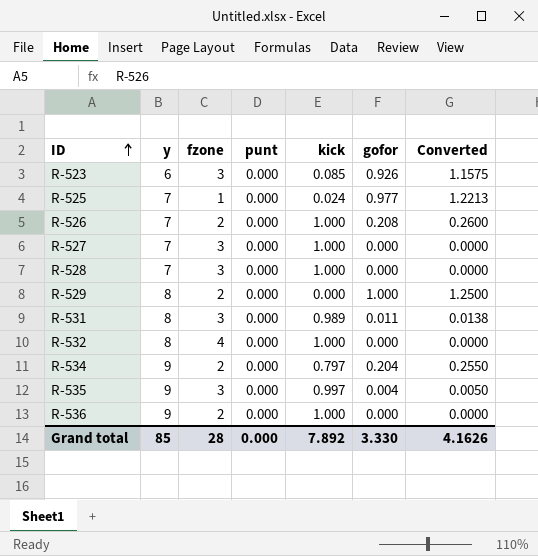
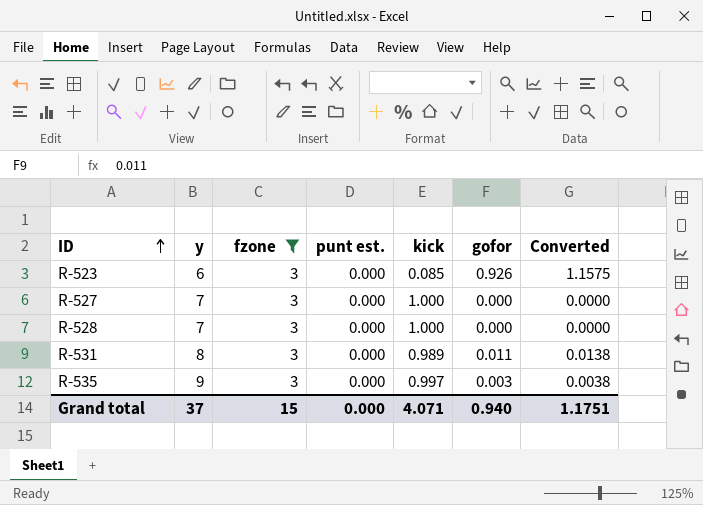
filter: none -> fzone = 3
column name: punt -> punt est.
R-535 | gofor: 0.004 -> 0.003
R-535 | Converted: 0.0050 -> 0.0038
Grand total | y: 85 -> 37
Grand total | fzone: 28 -> 15
Grand total | kick: 7.892 -> 4.071
Grand total | gofor: 3.330 -> 0.940
Grand total | Converted: 4.1626 -> 1.1751

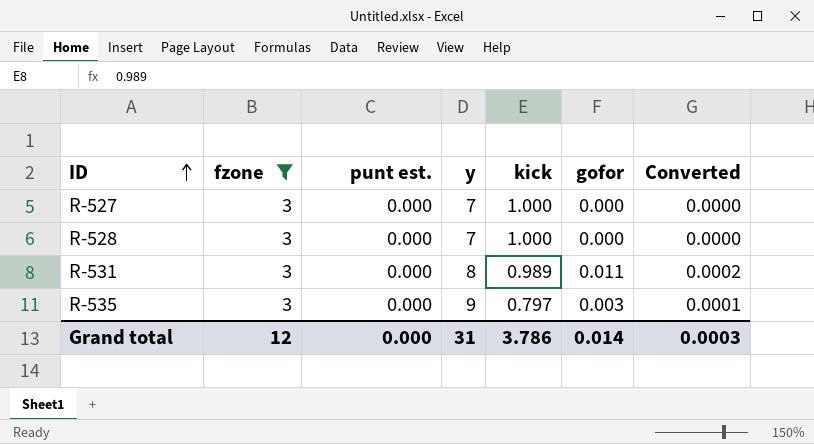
column y | position: 2 -> 4
column Converted | formula: [gofor] * 1.25 -> [gofor] * 0.02
row R-523: 6 | 3 | 0.000 | 0.085 | 0.926 | 1.1575 -> none
R-535 | kick: 0.997 -> 0.797
Grand total | fzone: 15 -> 12
Grand total | y: 37 -> 31
Grand total | kick: 4.071 -> 3.786
Grand total | gofor: 0.940 -> 0.014
Grand total | Converted: 1.1751 -> 0.0003

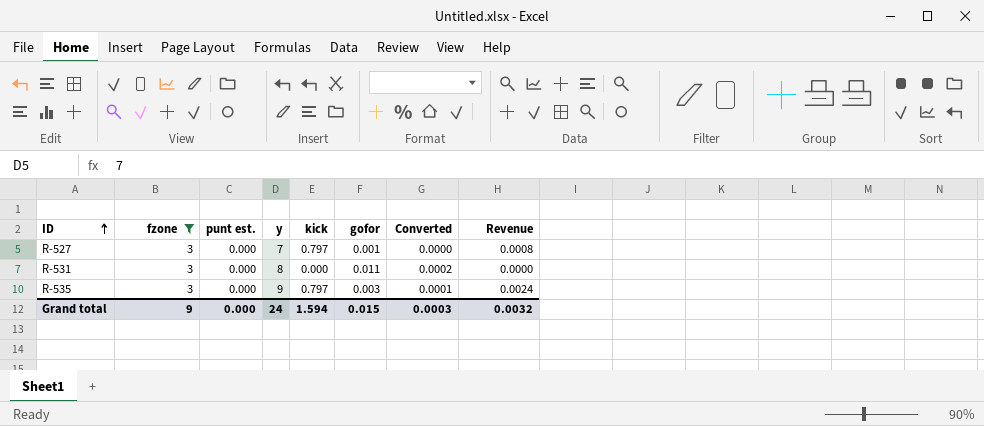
column Revenue | formula: none -> [kick] * [gofor]
row R-528: 3 | 0.000 | 7 | 1.000 | 0.000 | 0.0000 -> none
R-527 | kick: 1.000 -> 0.797
R-527 | gofor: 0.000 -> 0.001
R-531 | kick: 0.989 -> 0.000
Grand total | fzone: 12 -> 9
Grand total | y: 31 -> 24
Grand total | kick: 3.786 -> 1.594
Grand total | gofor: 0.014 -> 0.015

